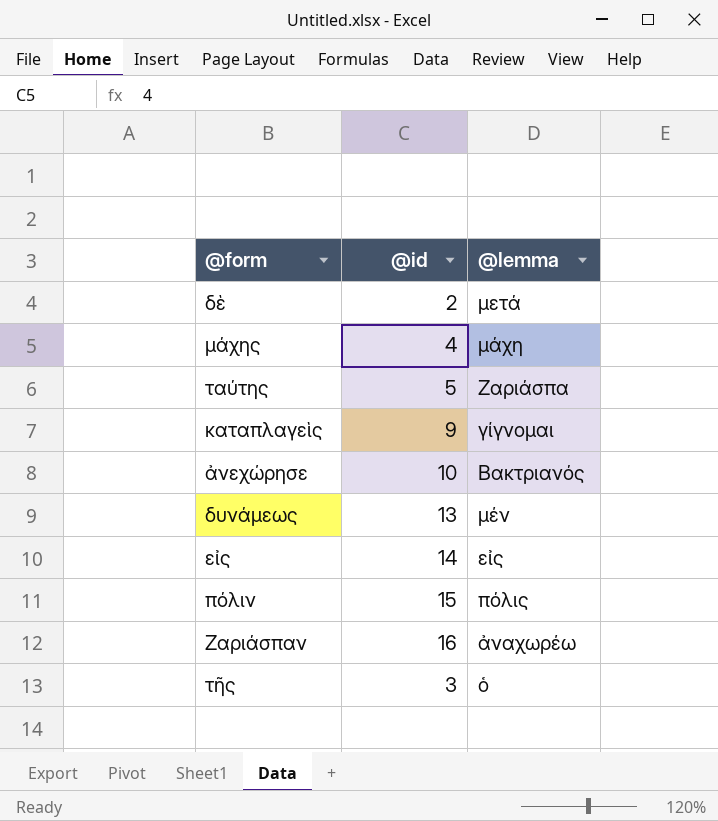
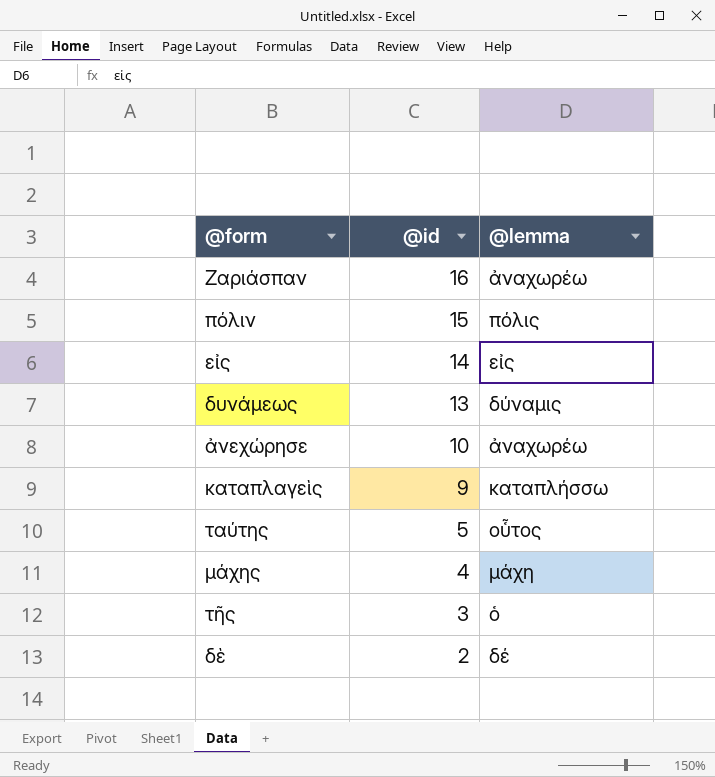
row order: none -> @id descending
δυνάμεως | @lemma: μέν -> δύναμις
ἀνεχώρησε | @lemma: Βακτριανός -> ἀναχωρέω
καταπλαγεὶς | @lemma: γίγνομαι -> καταπλήσσω
ταύτης | @lemma: Ζαριάσπα -> οὗτος
δὲ | @lemma: μετά -> δέ

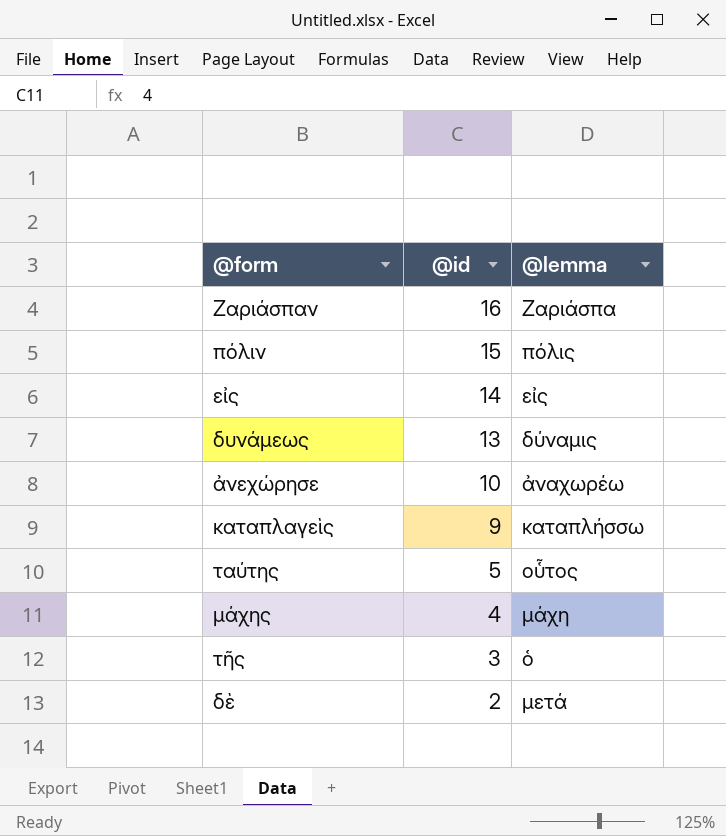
Ζαριάσπαν | @lemma: ἀναχωρέω -> Ζαριάσπα
δὲ | @lemma: δέ -> μετά

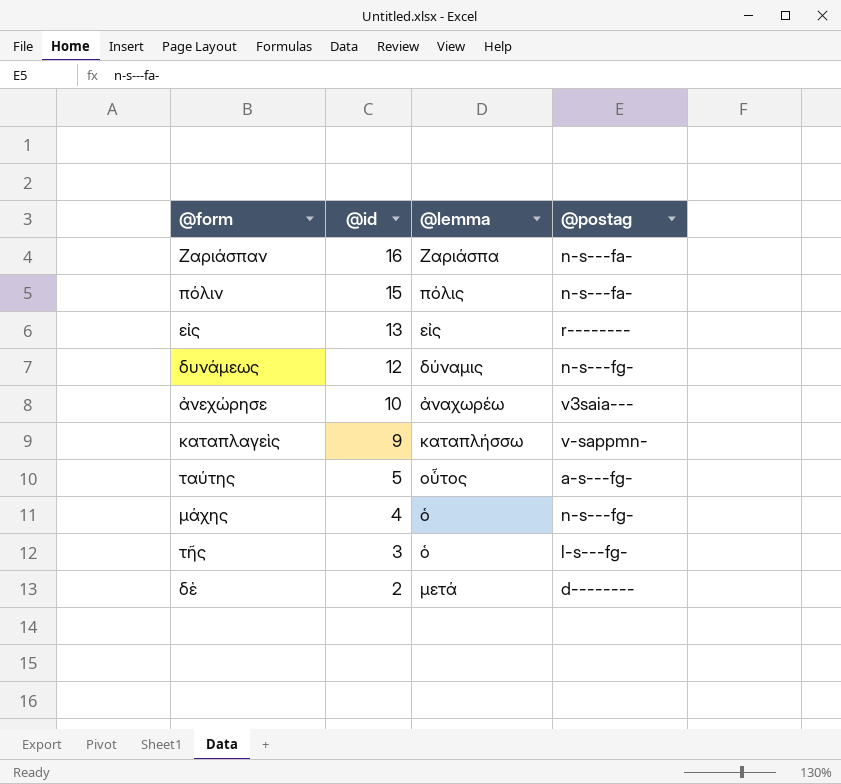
column @postag | position: none -> 4
εἰς | @id: 14 -> 13
δυνάμεως | @id: 13 -> 12
μάχης | @lemma: μάχη -> ὁ

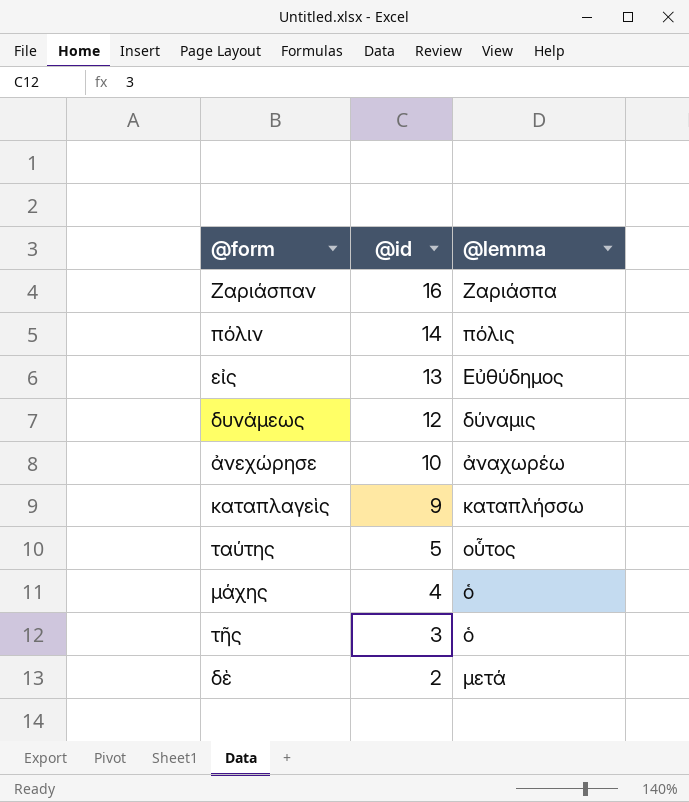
column @postag | position: 4 -> none
πόλιν | @id: 15 -> 14
εἰς | @lemma: εἰς -> Εὐθύδημος

